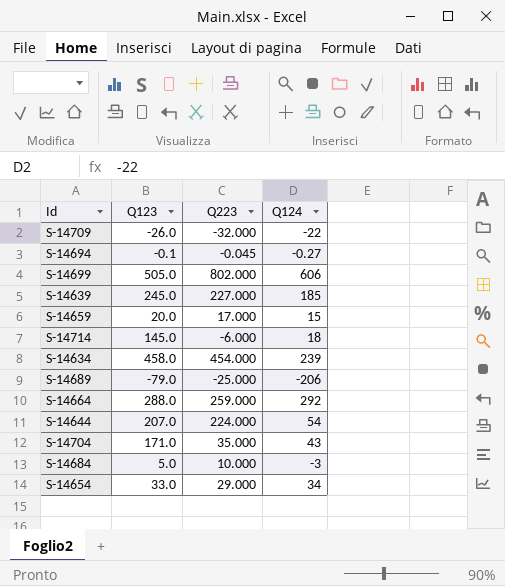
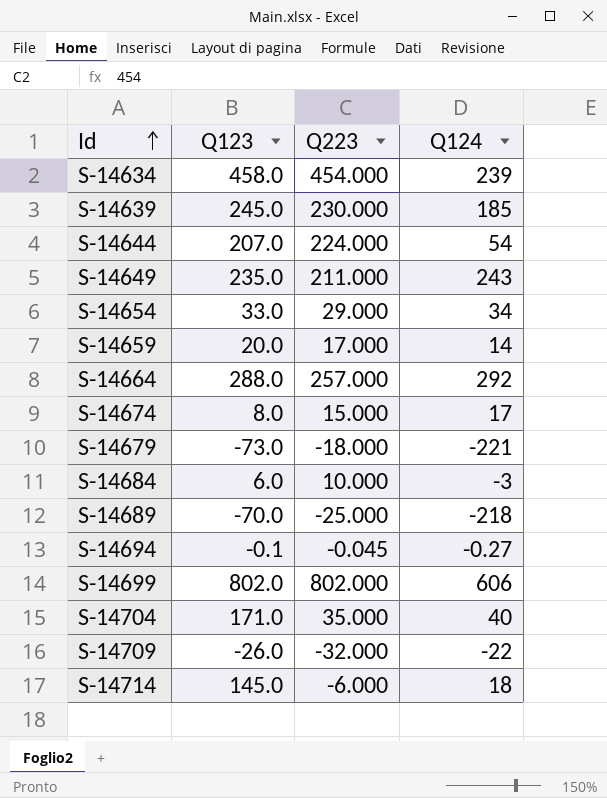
row order: none -> Id ascending
S-14639 | Q223: 227.000 -> 230.000
row S-14649: none -> 235.0 | 211.000 | 243
S-14659 | Q124: 15 -> 14
S-14664 | Q223: 259.000 -> 257.000
row S-14674: none -> 8.0 | 15.000 | 17
row S-14679: none -> -73.0 | -18.000 | -221
S-14684 | Q123: 5.0 -> 6.0
S-14689 | Q123: -79.0 -> -70.0
S-14689 | Q124: -206 -> -218
S-14699 | Q123: 505.0 -> 802.0
S-14704 | Q124: 43 -> 40

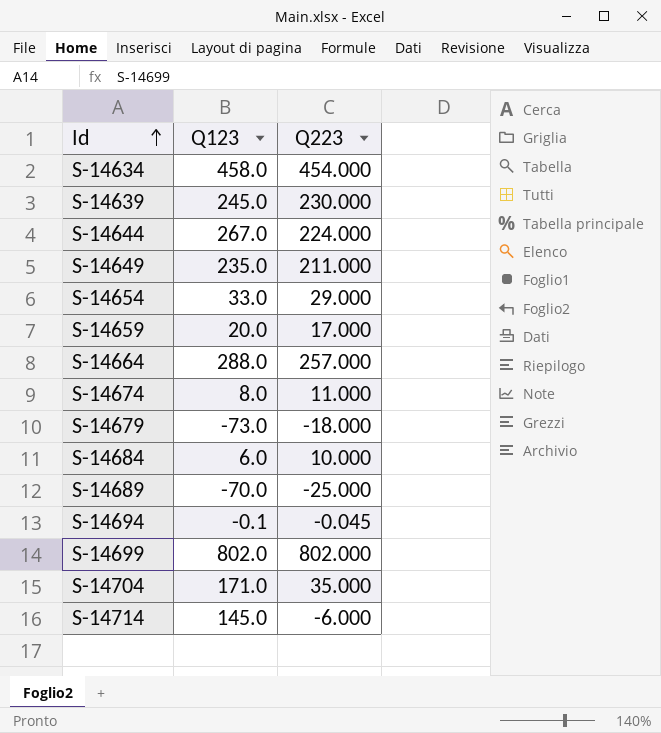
column Q124 | position: 4 -> none
row S-14709: -26.0 | -32.000 | -22 -> none
S-14644 | Q123: 207.0 -> 267.0
S-14674 | Q223: 15.000 -> 11.000

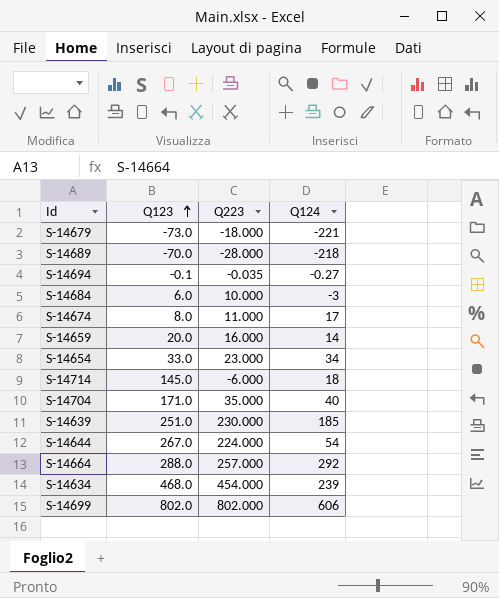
row order: Id ascending -> Q123 ascending
column Q124 | position: none -> 4
row S-14649: 235.0 | 211.000 -> none
S-14689 | Q223: -25.000 -> -28.000
S-14694 | Q223: -0.045 -> -0.035
S-14659 | Q223: 17.000 -> 16.000
S-14654 | Q223: 29.000 -> 23.000
S-14639 | Q123: 245.0 -> 251.0
S-14634 | Q123: 458.0 -> 468.0

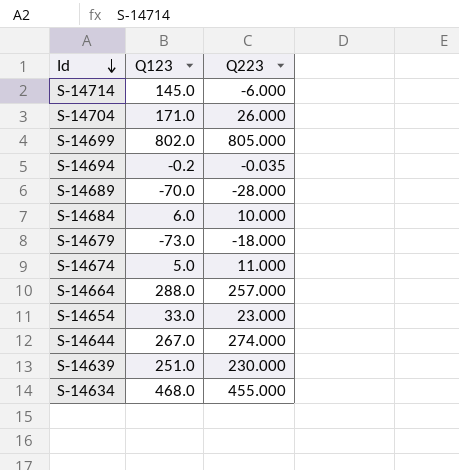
row order: Q123 ascending -> Id descending
column Q124 | position: 4 -> none
row S-14659: 20.0 | 16.000 | 14 -> none
S-14704 | Q223: 35.000 -> 26.000
S-14699 | Q223: 802.000 -> 805.000
S-14694 | Q123: -0.1 -> -0.2
S-14674 | Q123: 8.0 -> 5.0
S-14644 | Q223: 224.000 -> 274.000
S-14634 | Q223: 454.000 -> 455.000

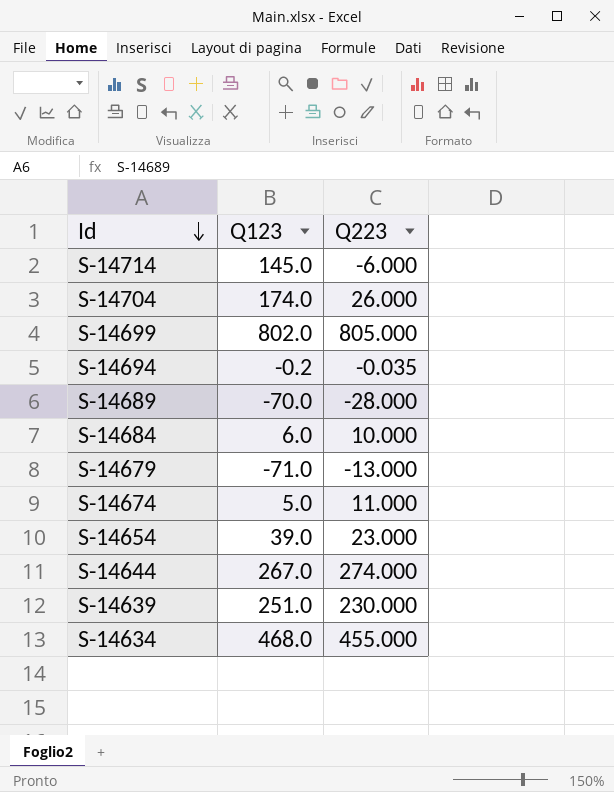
row S-14664: 288.0 | 257.000 -> none
S-14704 | Q123: 171.0 -> 174.0
S-14679 | Q123: -73.0 -> -71.0
S-14679 | Q223: -18.000 -> -13.000
S-14654 | Q123: 33.0 -> 39.0

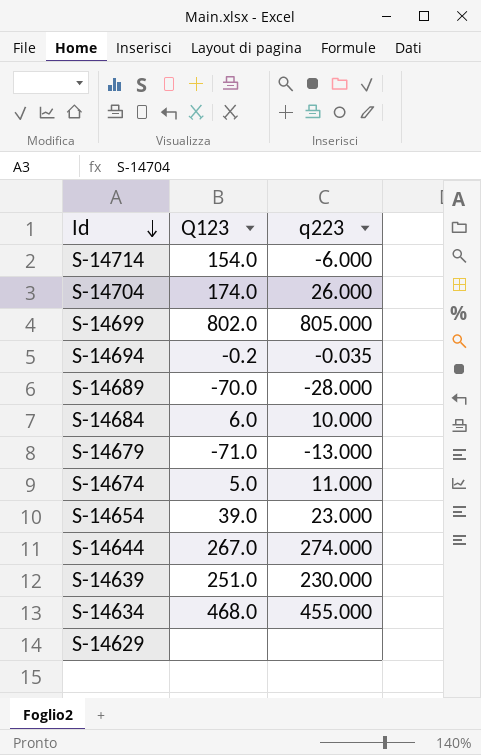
column name: Q223 -> q223
S-14714 | Q123: 145.0 -> 154.0
row S-14629: none -> none | none

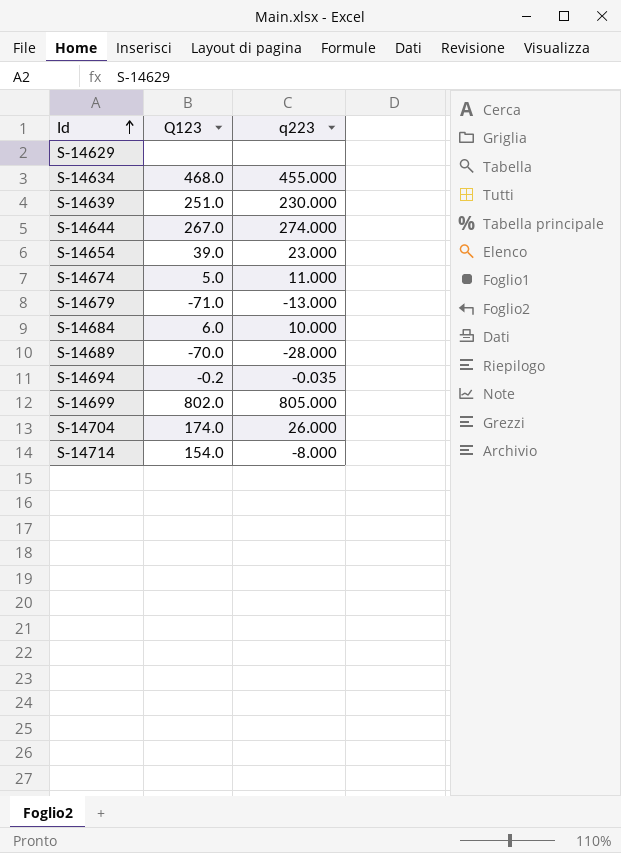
row order: Id descending -> Id ascending
S-14714 | q223: -6.000 -> -8.000

